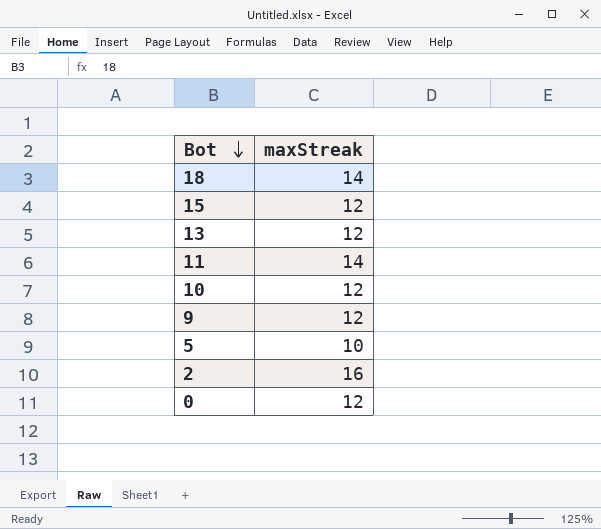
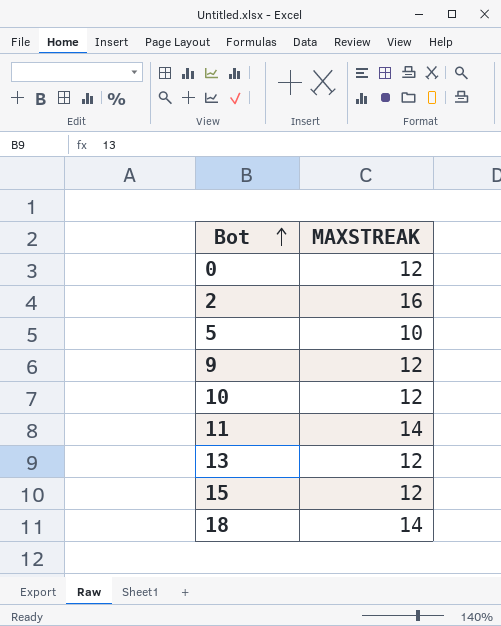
row order: Bot descending -> Bot ascending
column name: maxStreak -> MAXSTREAK

